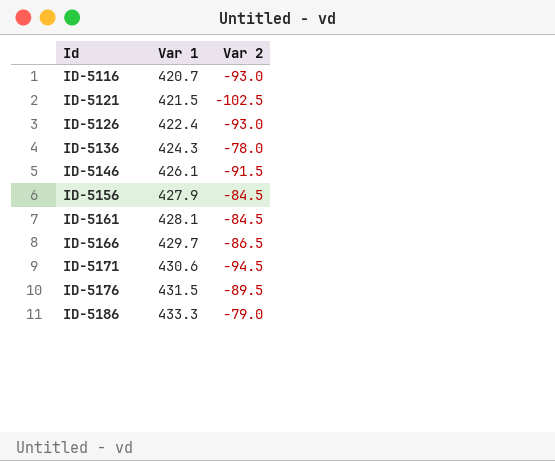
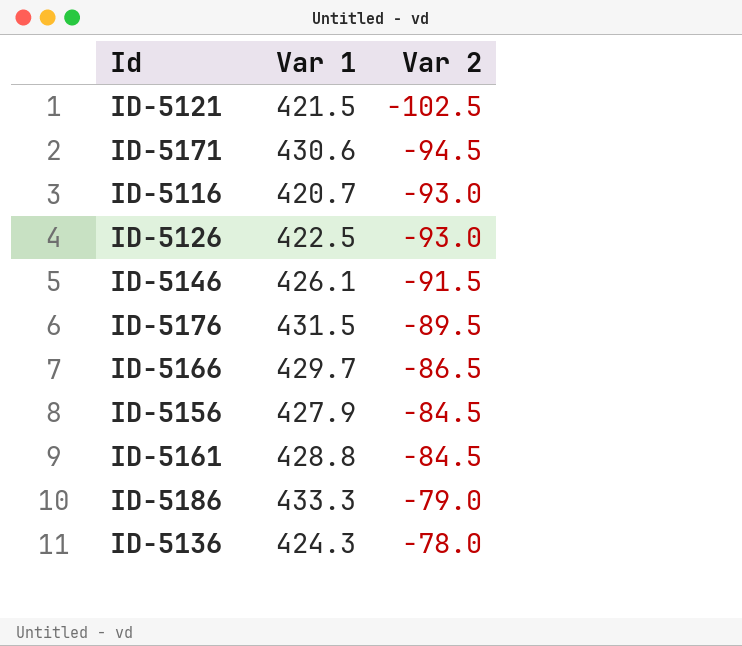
row order: Id ascending -> Var 2 ascending
ID-5126 | Var 1: 422.4 -> 422.5
ID-5161 | Var 1: 428.1 -> 428.8

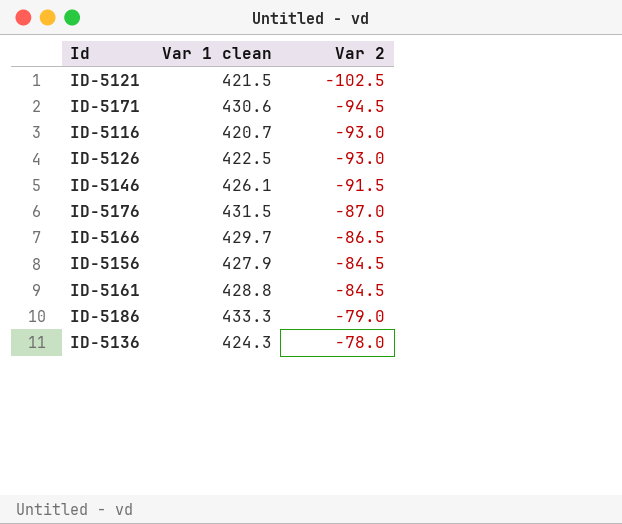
column name: Var 1 -> Var 1 clean
ID-5176 | Var 2: -89.5 -> -87.0

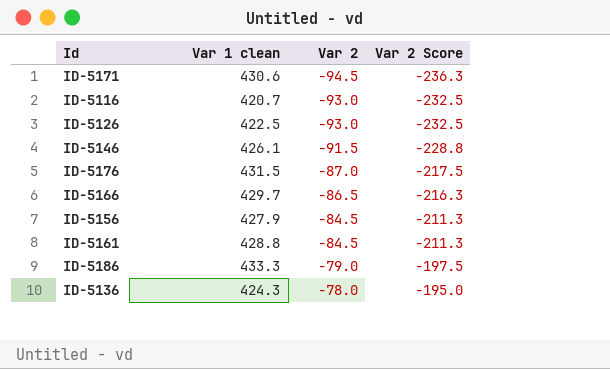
column Var 2 Score | formula: none -> [Var 2] * 2.5
row ID-5121: 421.5 | -102.5 -> none

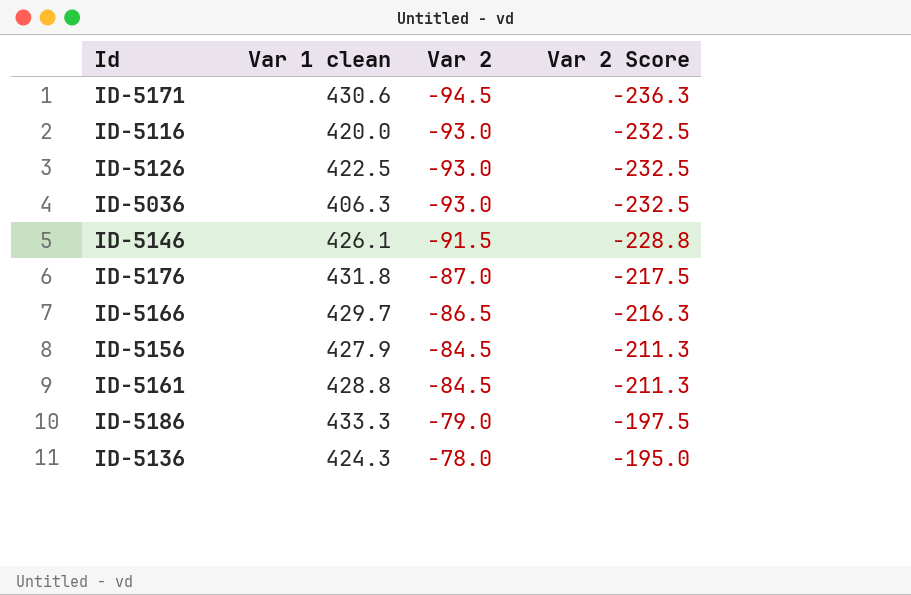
ID-5116 | Var 1 clean: 420.7 -> 420.0
row ID-5036: none -> 406.3 | -93.0 | -232.5
ID-5176 | Var 1 clean: 431.5 -> 431.8

